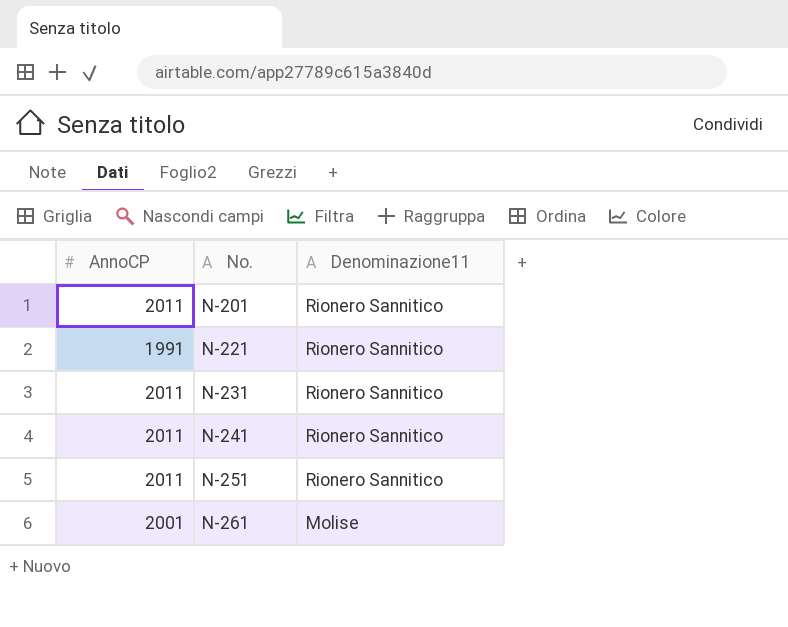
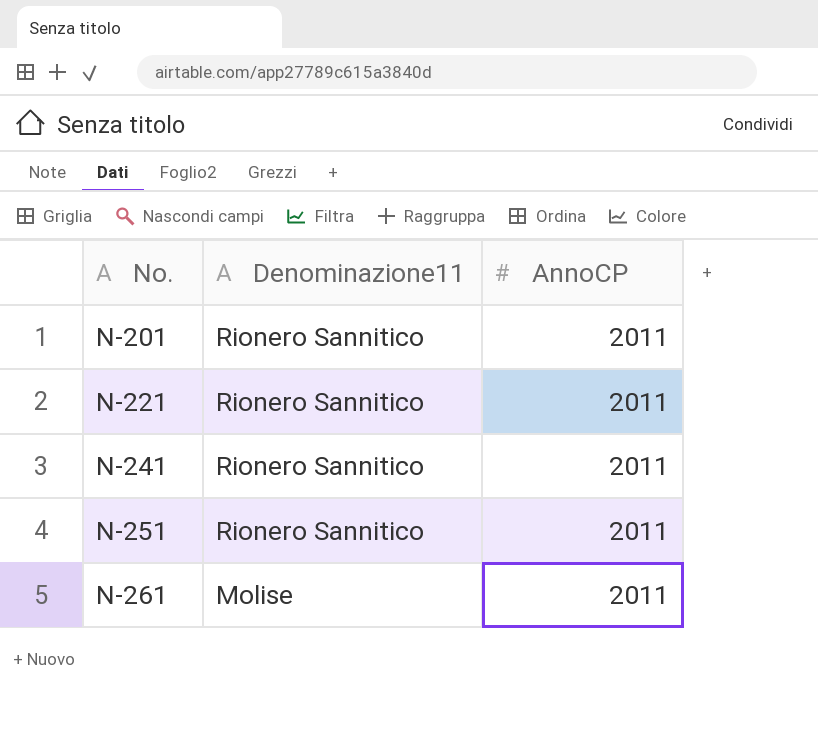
column AnnoCP | position: 1 -> 3
row N-231: 2011 | Rionero Sannitico -> none
N-221 | AnnoCP: 1991 -> 2011
N-261 | AnnoCP: 2001 -> 2011

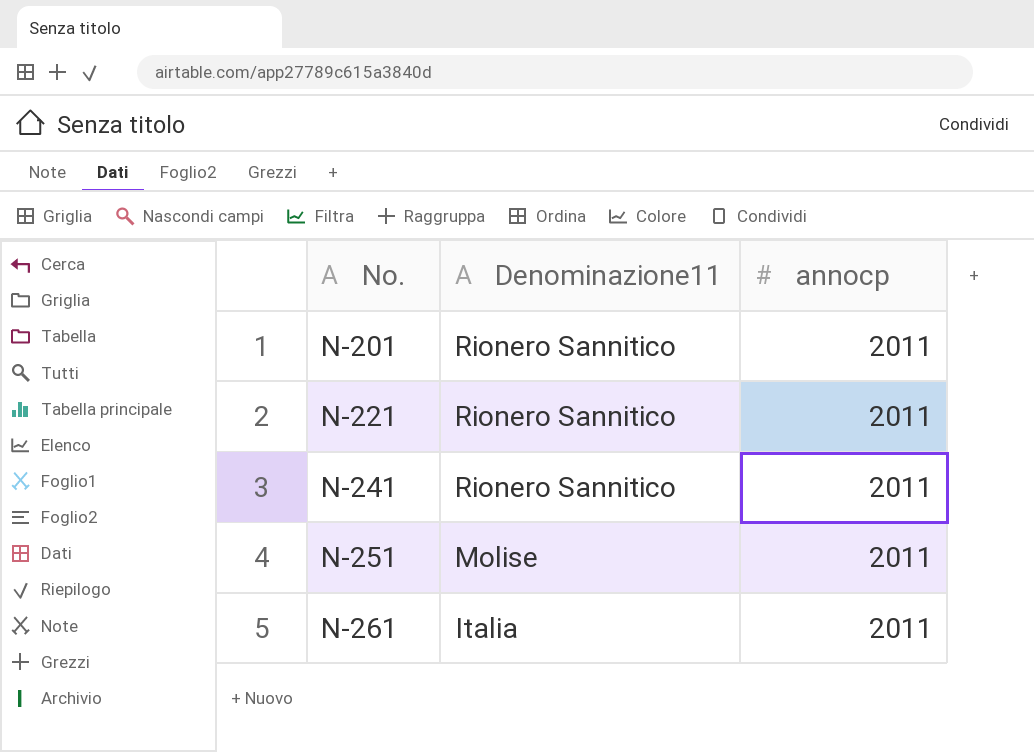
column name: AnnoCP -> annocp
N-251 | Denominazione11: Rionero Sannitico -> Molise
N-261 | Denominazione11: Molise -> Italia

